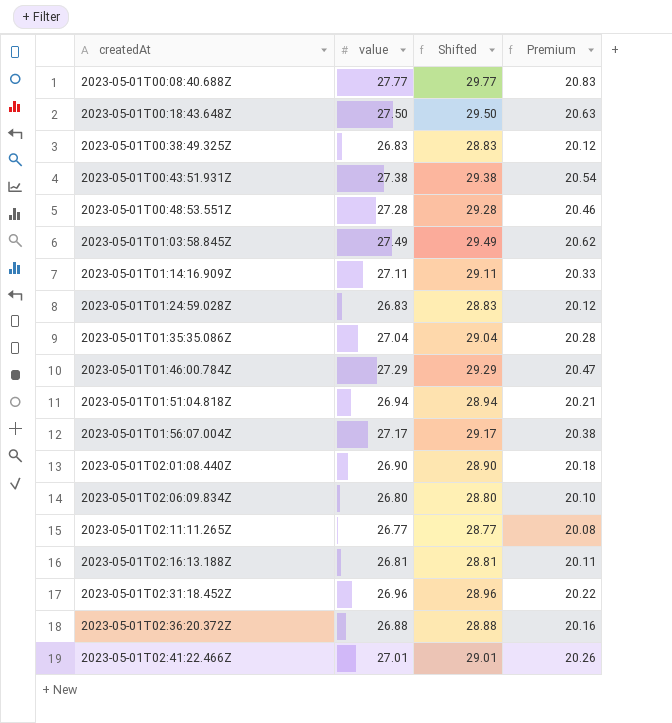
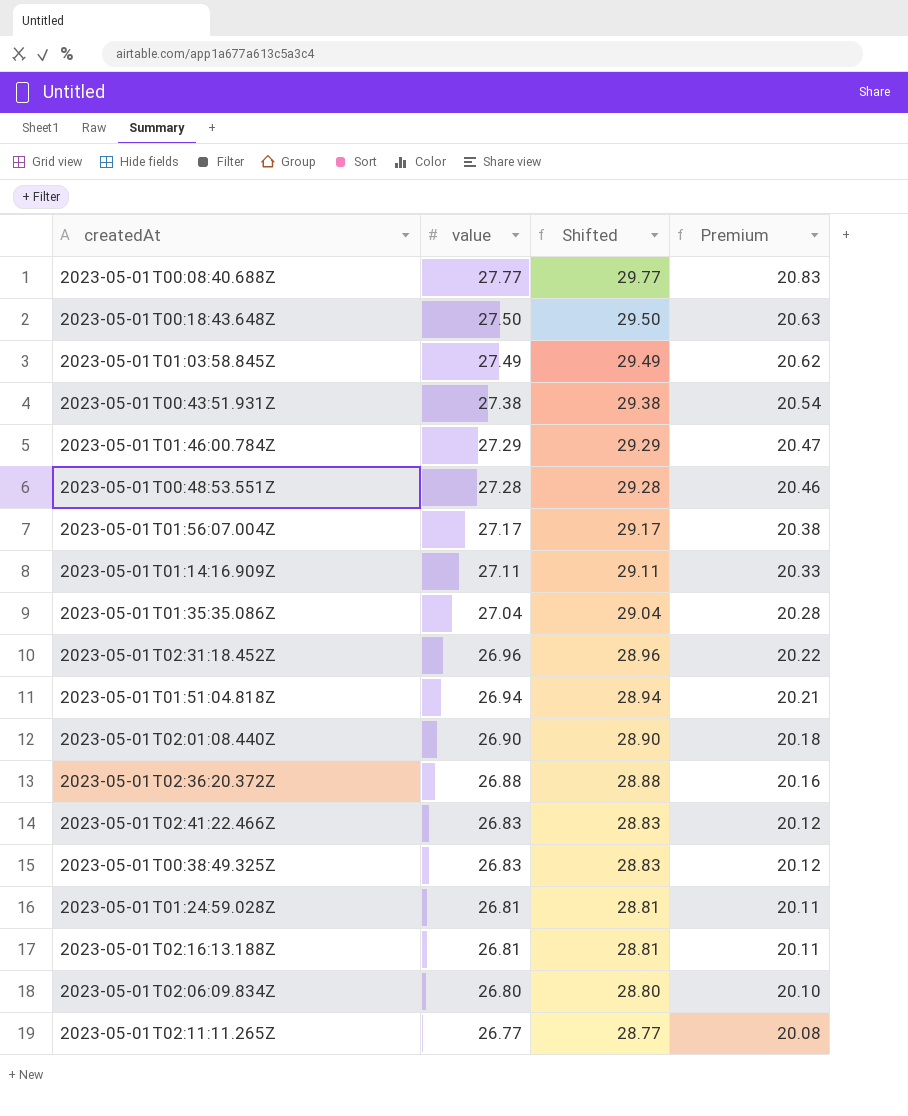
row order: createdAt ascending -> value descending
2023-05-01T02:41:22.466Z | value: 27.01 -> 26.83
2023-05-01T02:41:22.466Z | Shifted: 29.01 -> 28.83
2023-05-01T02:41:22.466Z | Premium: 20.26 -> 20.12
2023-05-01T01:24:59.028Z | value: 26.83 -> 26.81
2023-05-01T01:24:59.028Z | Shifted: 28.83 -> 28.81
2023-05-01T01:24:59.028Z | Premium: 20.12 -> 20.11

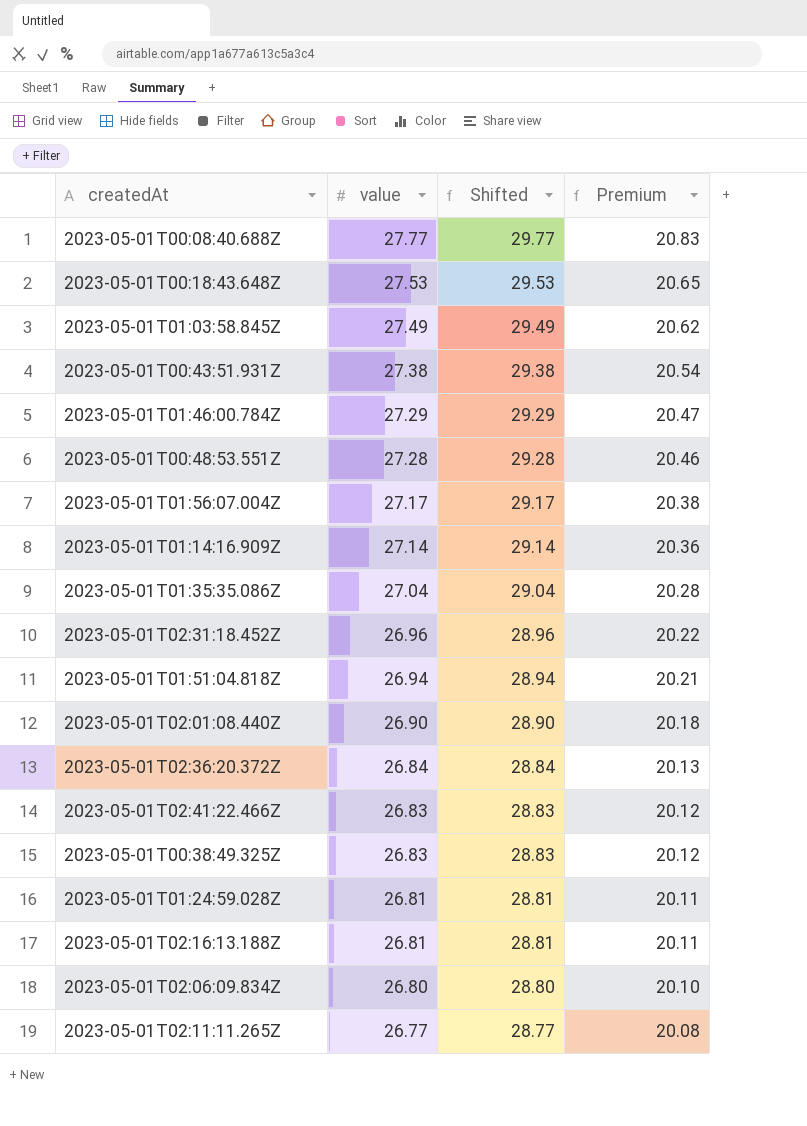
2023-05-01T00:18:43.648Z | value: 27.50 -> 27.53
2023-05-01T00:18:43.648Z | Shifted: 29.50 -> 29.53
2023-05-01T00:18:43.648Z | Premium: 20.63 -> 20.65
2023-05-01T01:14:16.909Z | value: 27.11 -> 27.14
2023-05-01T01:14:16.909Z | Shifted: 29.11 -> 29.14
2023-05-01T01:14:16.909Z | Premium: 20.33 -> 20.36
2023-05-01T02:36:20.372Z | value: 26.88 -> 26.84
2023-05-01T02:36:20.372Z | Shifted: 28.88 -> 28.84
2023-05-01T02:36:20.372Z | Premium: 20.16 -> 20.13

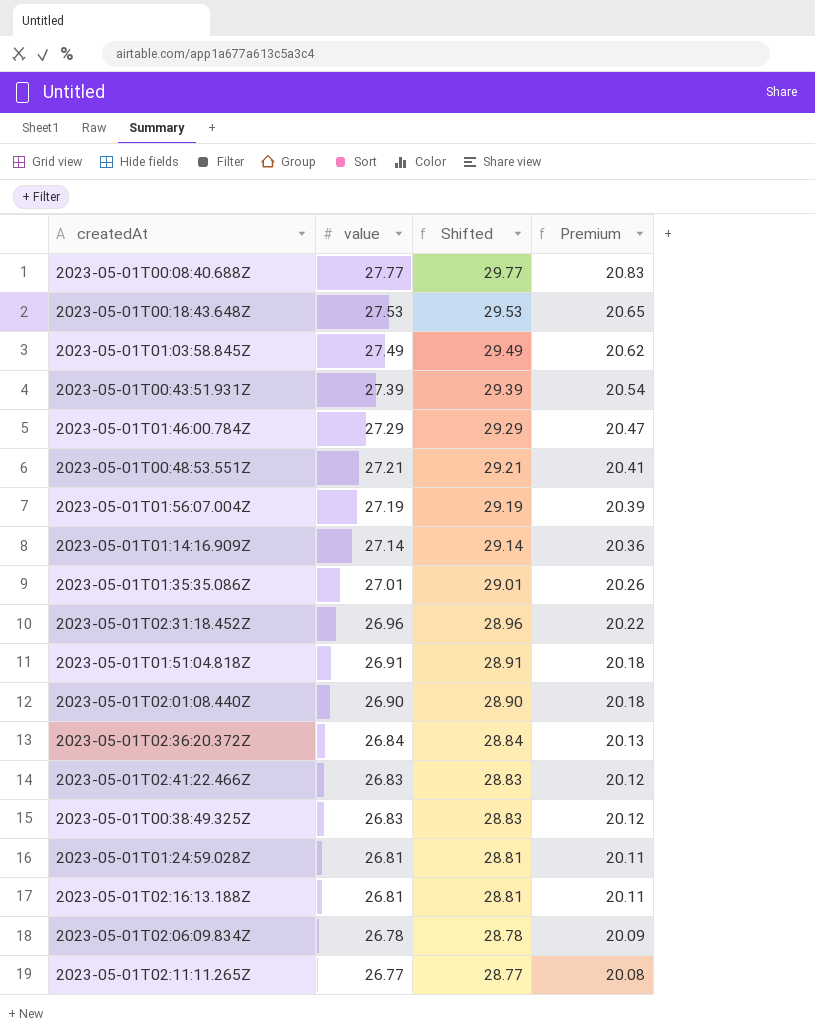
2023-05-01T00:43:51.931Z | value: 27.38 -> 27.39
2023-05-01T00:43:51.931Z | Shifted: 29.38 -> 29.39
2023-05-01T00:48:53.551Z | value: 27.28 -> 27.21
2023-05-01T00:48:53.551Z | Shifted: 29.28 -> 29.21
2023-05-01T00:48:53.551Z | Premium: 20.46 -> 20.41
2023-05-01T01:56:07.004Z | value: 27.17 -> 27.19
2023-05-01T01:56:07.004Z | Shifted: 29.17 -> 29.19
2023-05-01T01:56:07.004Z | Premium: 20.38 -> 20.39
2023-05-01T01:35:35.086Z | value: 27.04 -> 27.01
2023-05-01T01:35:35.086Z | Shifted: 29.04 -> 29.01
2023-05-01T01:35:35.086Z | Premium: 20.28 -> 20.26
2023-05-01T01:51:04.818Z | value: 26.94 -> 26.91
2023-05-01T01:51:04.818Z | Shifted: 28.94 -> 28.91
2023-05-01T01:51:04.818Z | Premium: 20.21 -> 20.18
2023-05-01T02:06:09.834Z | value: 26.80 -> 26.78
2023-05-01T02:06:09.834Z | Shifted: 28.80 -> 28.78
2023-05-01T02:06:09.834Z | Premium: 20.10 -> 20.09

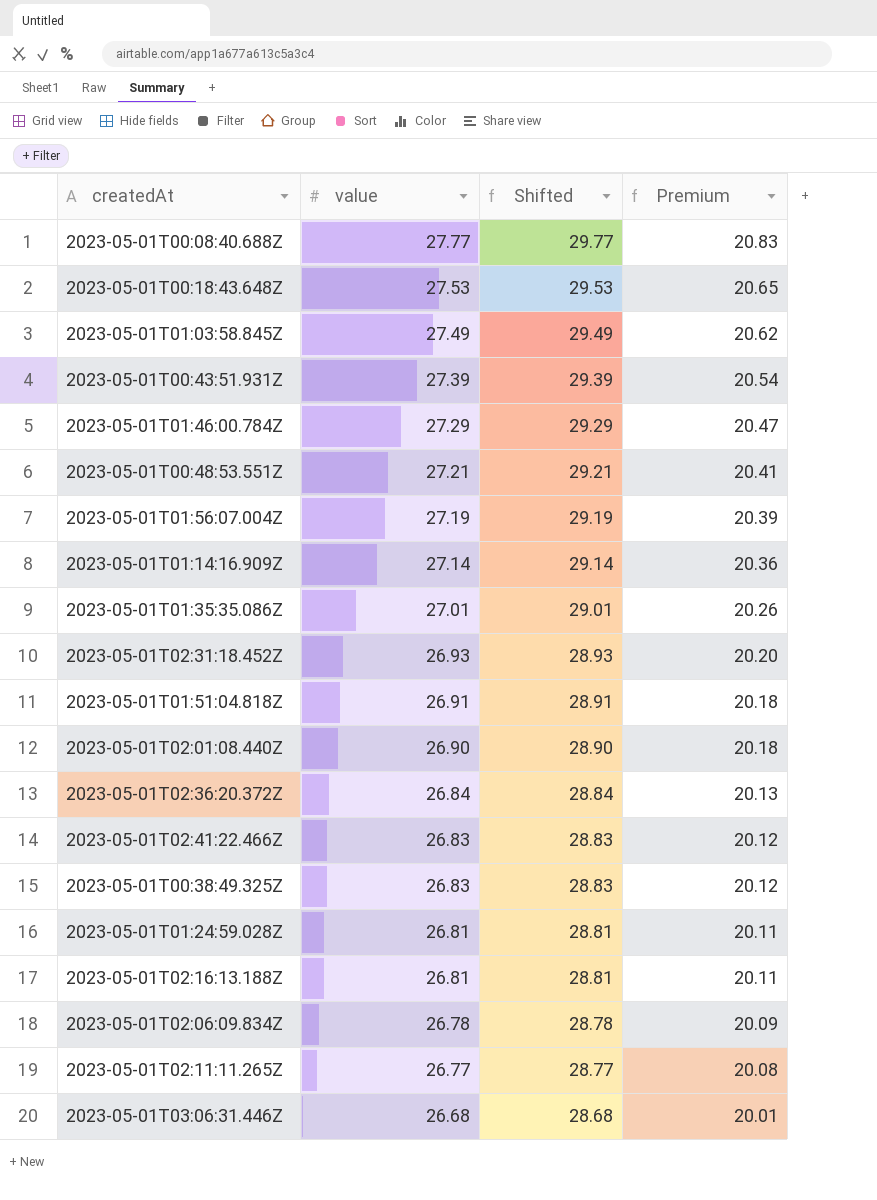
2023-05-01T02:31:18.452Z | value: 26.96 -> 26.93
2023-05-01T02:31:18.452Z | Shifted: 28.96 -> 28.93
2023-05-01T02:31:18.452Z | Premium: 20.22 -> 20.20
row 2023-05-01T03:06:31.446Z: none -> 26.68 | 28.68 | 20.01

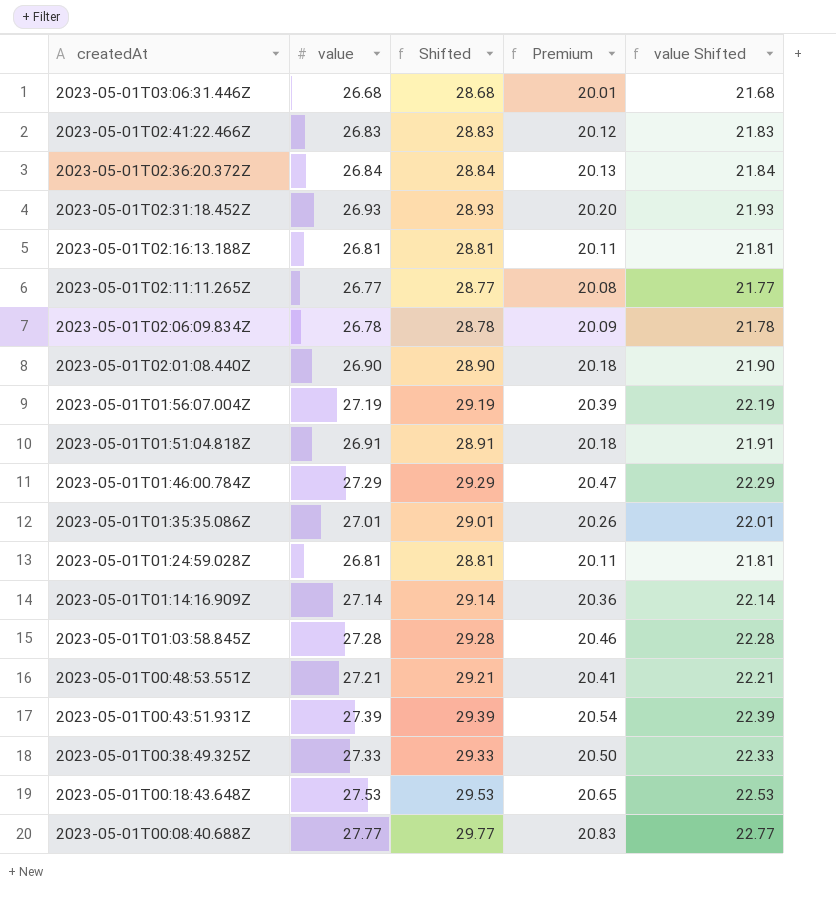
row order: value descending -> createdAt descending
column value Shifted | formula: none -> [value] - 5
2023-05-01T01:03:58.845Z | value: 27.49 -> 27.28
2023-05-01T01:03:58.845Z | Shifted: 29.49 -> 29.28
2023-05-01T01:03:58.845Z | Premium: 20.62 -> 20.46
2023-05-01T00:38:49.325Z | value: 26.83 -> 27.33
2023-05-01T00:38:49.325Z | Shifted: 28.83 -> 29.33
2023-05-01T00:38:49.325Z | Premium: 20.12 -> 20.50

